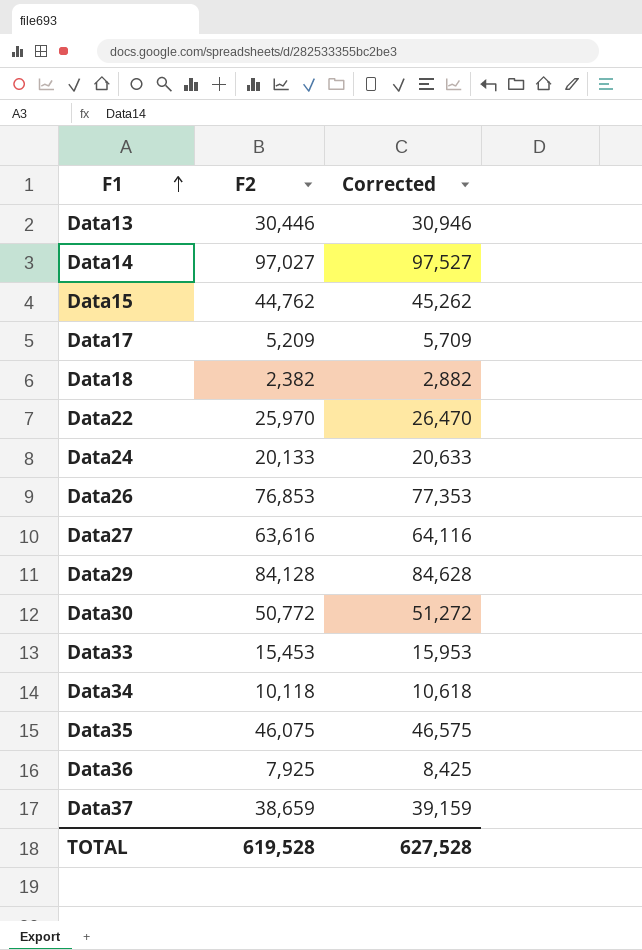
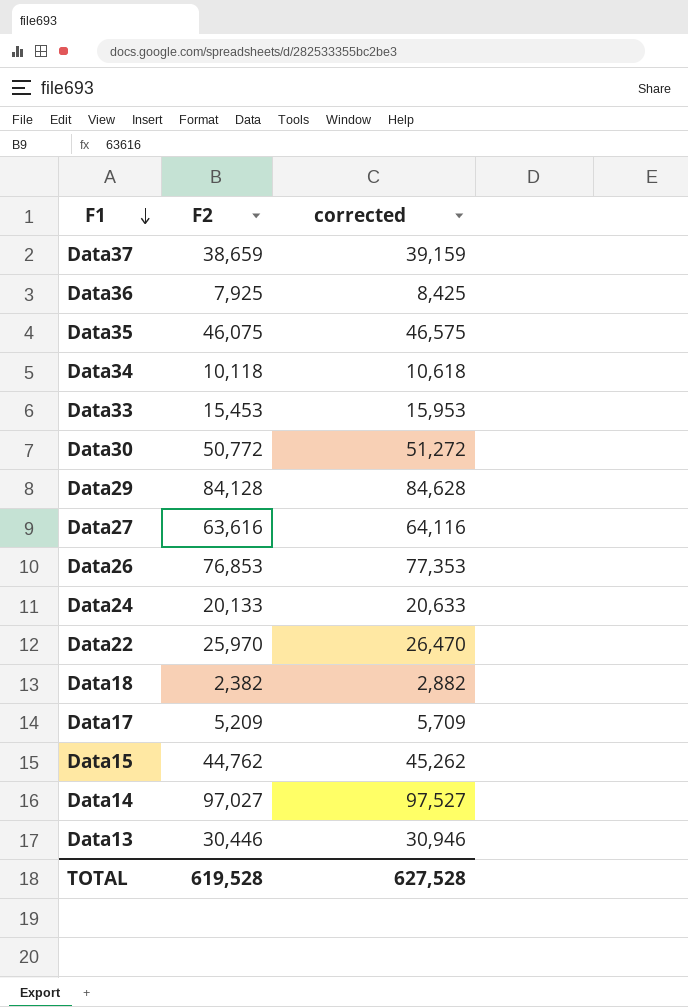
row order: F1 ascending -> F1 descending
column name: Corrected -> corrected

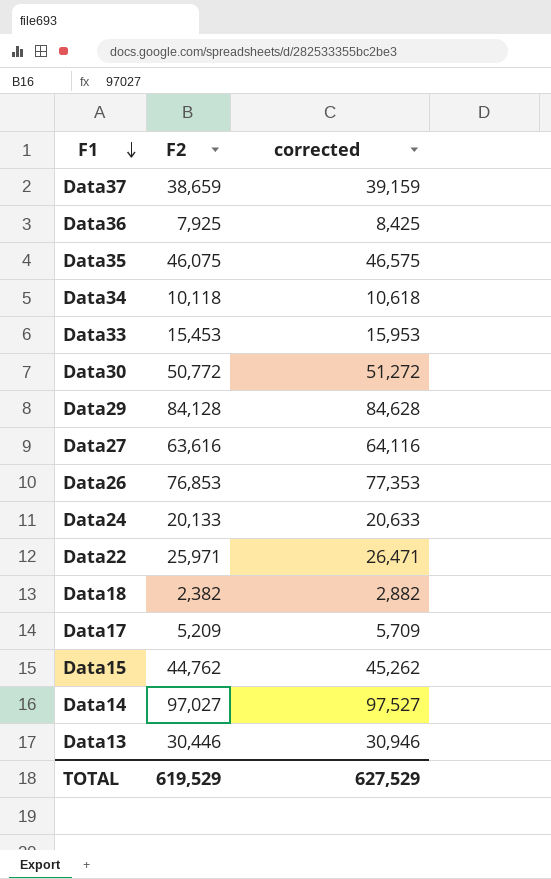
Data22 | F2: 25,970 -> 25,971
Data22 | corrected: 26,470 -> 26,471
TOTAL | F2: 619,528 -> 619,529
TOTAL | corrected: 627,528 -> 627,529

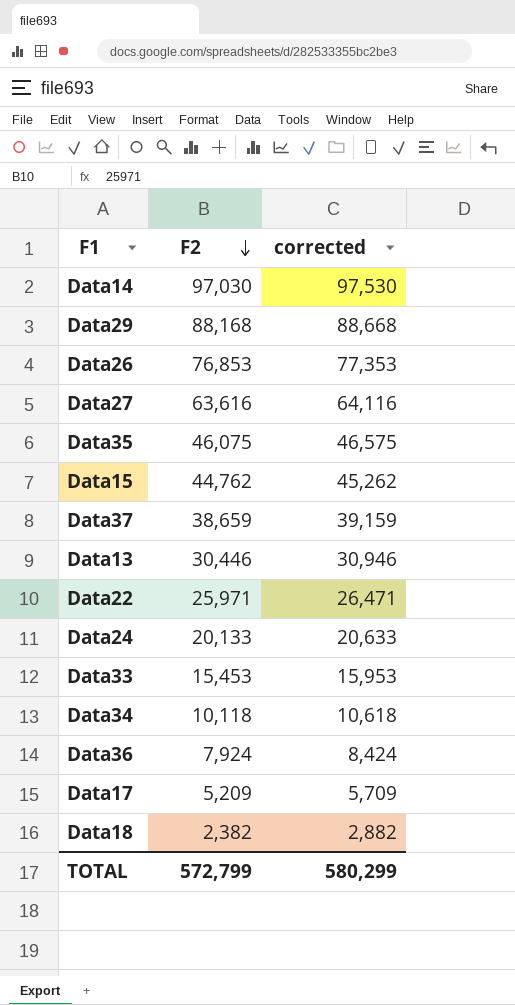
row order: F1 descending -> F2 descending
row Data30: 50,772 | 51,272 -> none
Data14 | F2: 97,027 -> 97,030
Data14 | corrected: 97,527 -> 97,530
Data29 | F2: 84,128 -> 88,168
Data29 | corrected: 84,628 -> 88,668
Data36 | F2: 7,925 -> 7,924
Data36 | corrected: 8,425 -> 8,424
TOTAL | F2: 619,529 -> 572,799
TOTAL | corrected: 627,529 -> 580,299

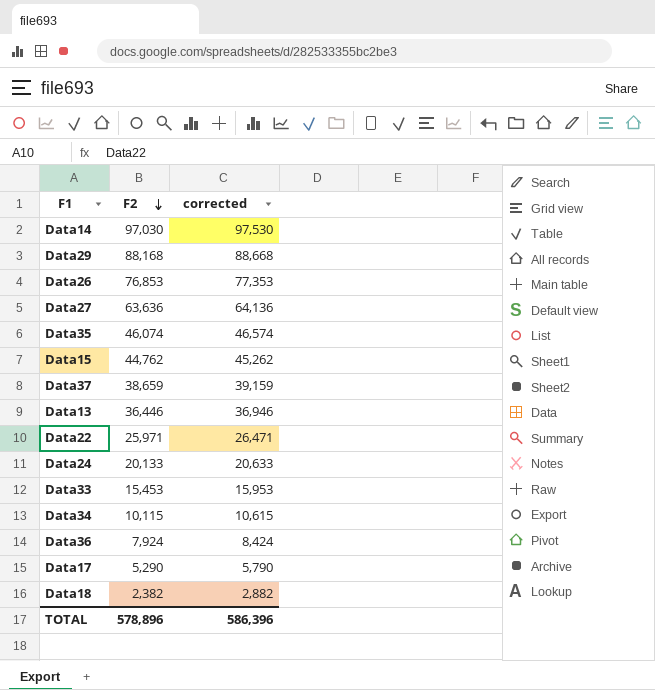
Data27 | F2: 63,616 -> 63,636
Data27 | corrected: 64,116 -> 64,136
Data35 | F2: 46,075 -> 46,074
Data35 | corrected: 46,575 -> 46,574
Data13 | F2: 30,446 -> 36,446
Data13 | corrected: 30,946 -> 36,946
Data34 | F2: 10,118 -> 10,115
Data34 | corrected: 10,618 -> 10,615
Data17 | F2: 5,209 -> 5,290
Data17 | corrected: 5,709 -> 5,790
TOTAL | F2: 572,799 -> 578,896
TOTAL | corrected: 580,299 -> 586,396

